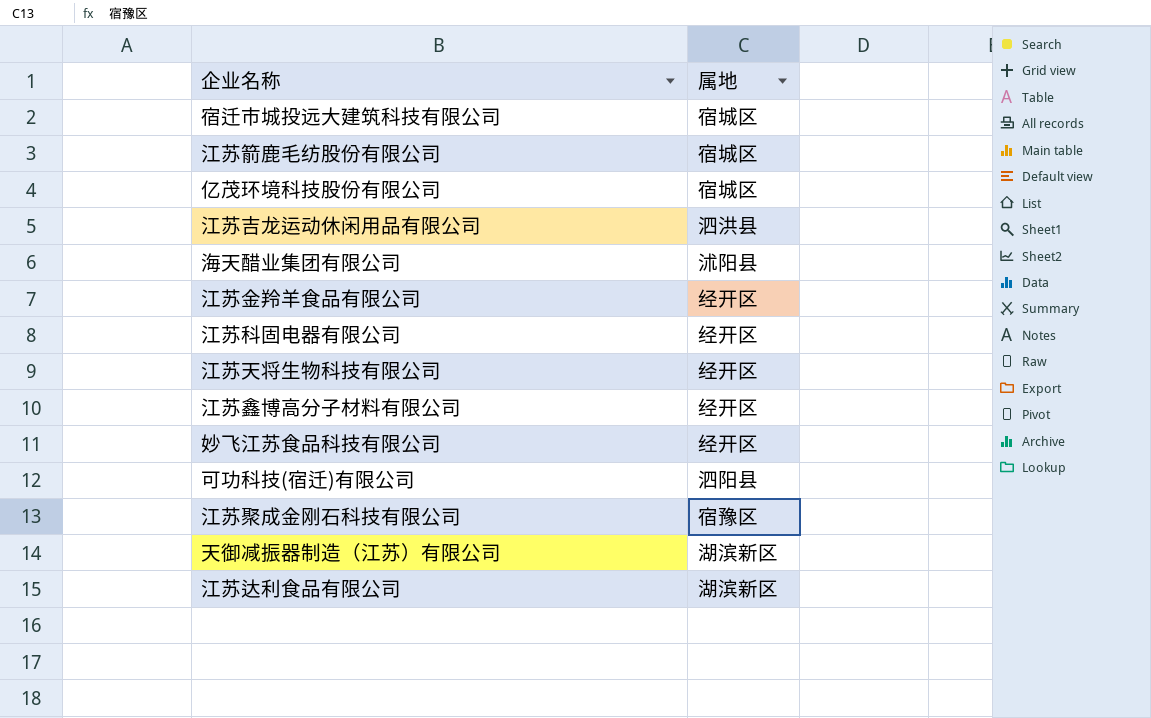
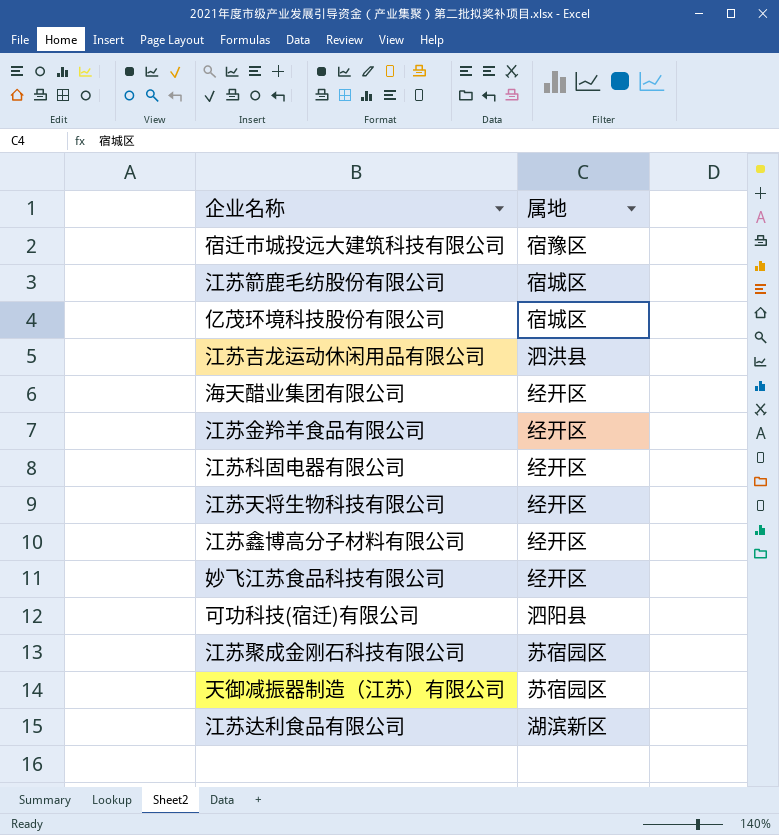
宿迁市城投远大建筑科技有限公司 | 属地: 宿城区 -> 宿豫区
海天醋业集团有限公司 | 属地: 沭阳县 -> 经开区
江苏聚成金刚石科技有限公司 | 属地: 宿豫区 -> 苏宿园区
天御减振器制造（江苏）有限公司 | 属地: 湖滨新区 -> 苏宿园区

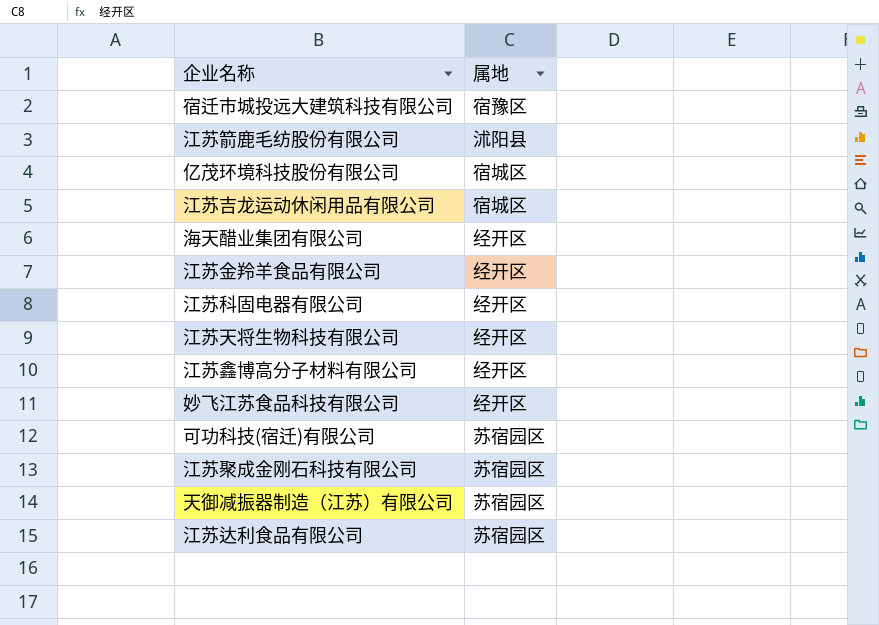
江苏箭鹿毛纺股份有限公司 | 属地: 宿城区 -> 沭阳县
江苏吉龙运动休闲用品有限公司 | 属地: 泗洪县 -> 宿城区
可功科技(宿迁)有限公司 | 属地: 泗阳县 -> 苏宿园区
江苏达利食品有限公司 | 属地: 湖滨新区 -> 苏宿园区

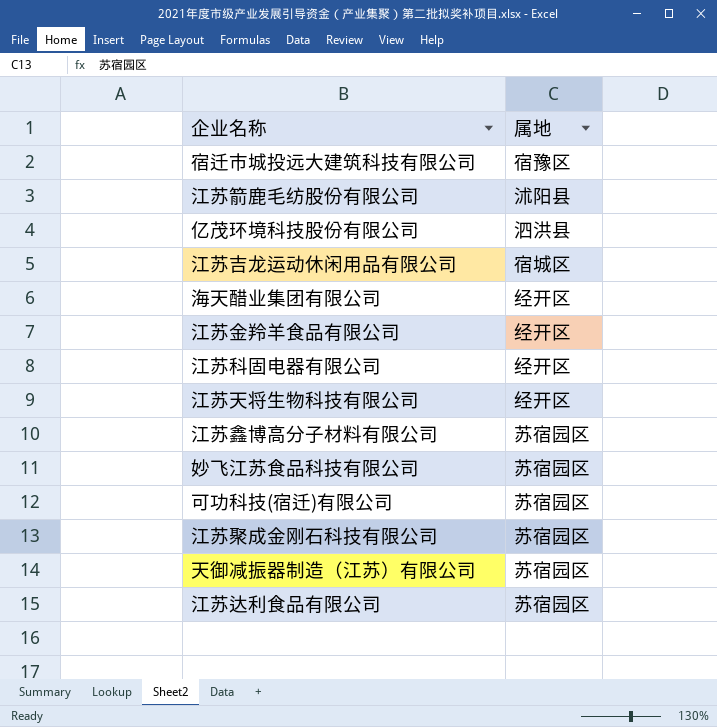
亿茂环境科技股份有限公司 | 属地: 宿城区 -> 泗洪县
江苏鑫博高分子材料有限公司 | 属地: 经开区 -> 苏宿园区
妙飞江苏食品科技有限公司 | 属地: 经开区 -> 苏宿园区

